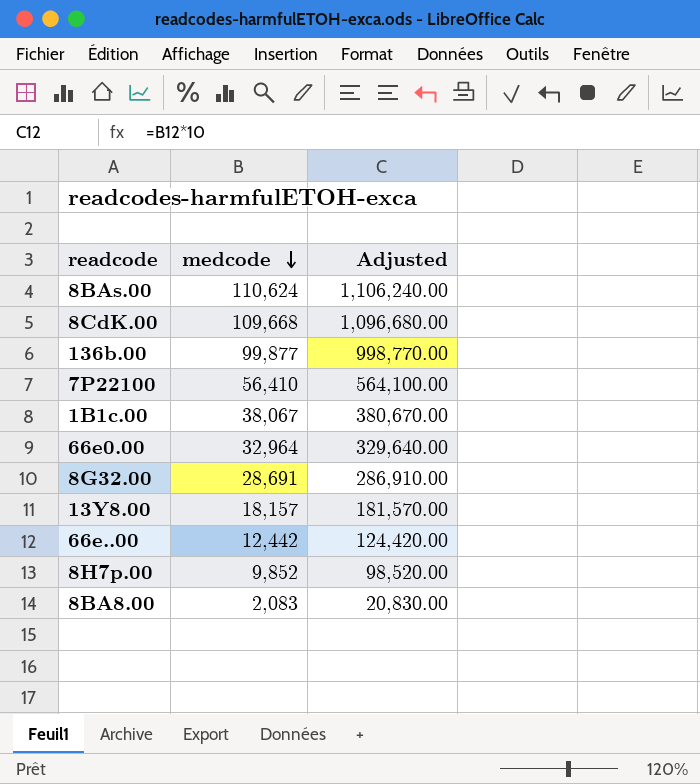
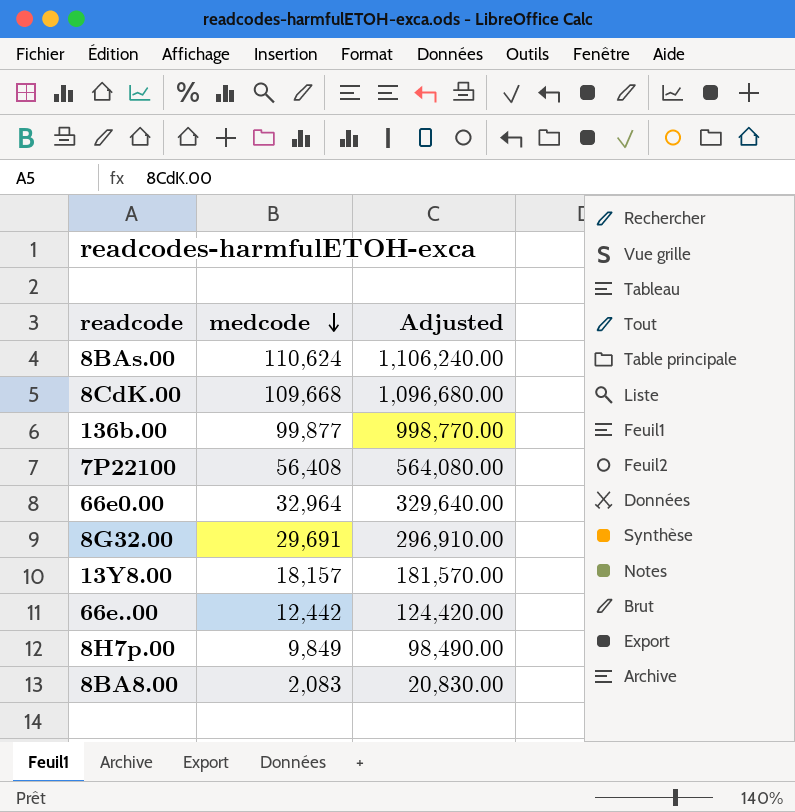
row 1B1c.00: 38,067 | 380,670.00 -> none
7P22100 | medcode: 56,410 -> 56,408
7P22100 | Adjusted: 564,100.00 -> 564,080.00
8G32.00 | medcode: 28,691 -> 29,691
8G32.00 | Adjusted: 286,910.00 -> 296,910.00
8H7p.00 | medcode: 9,852 -> 9,849
8H7p.00 | Adjusted: 98,520.00 -> 98,490.00

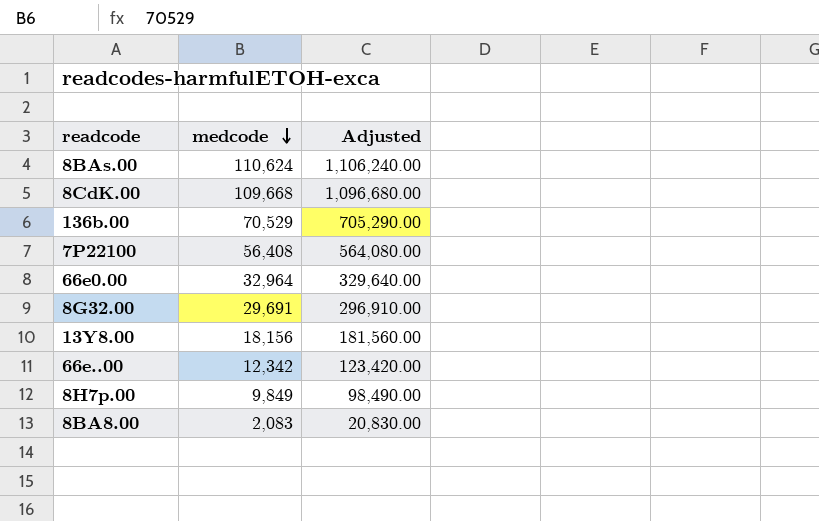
136b.00 | medcode: 99,877 -> 70,529
136b.00 | Adjusted: 998,770.00 -> 705,290.00
13Y8.00 | medcode: 18,157 -> 18,156
13Y8.00 | Adjusted: 181,570.00 -> 181,560.00
66e..00 | medcode: 12,442 -> 12,342
66e..00 | Adjusted: 124,420.00 -> 123,420.00

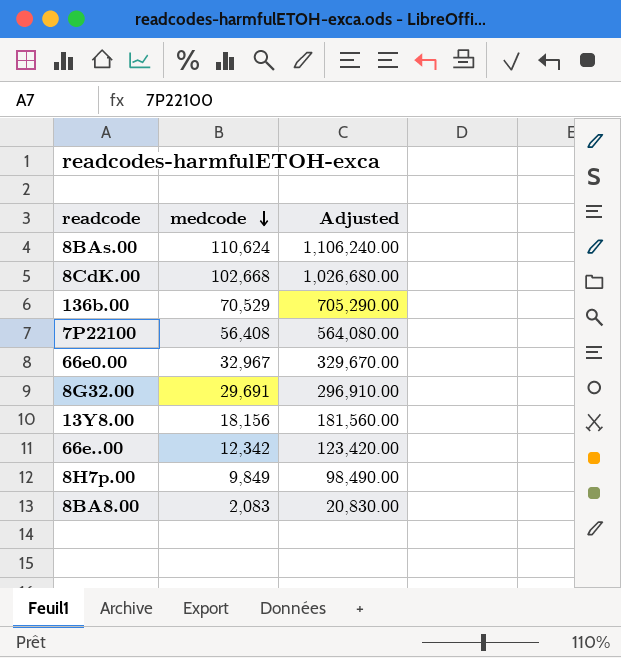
8CdK.00 | medcode: 109,668 -> 102,668
8CdK.00 | Adjusted: 1,096,680.00 -> 1,026,680.00
66e0.00 | medcode: 32,964 -> 32,967
66e0.00 | Adjusted: 329,640.00 -> 329,670.00

